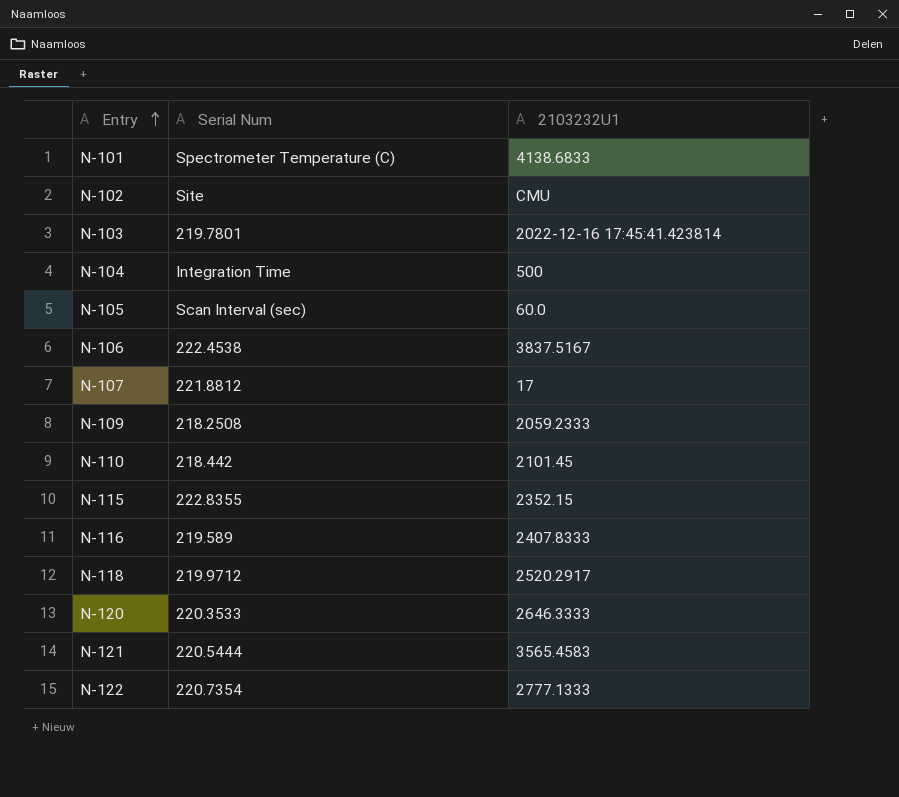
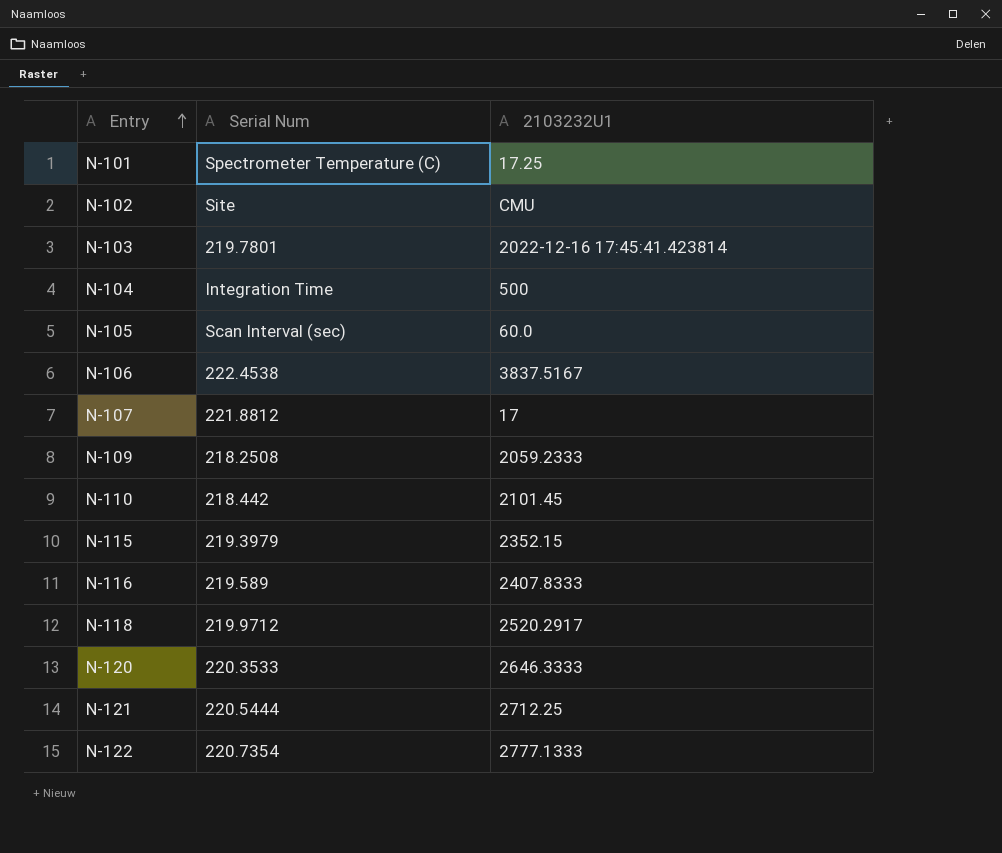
N-101 | 2103232U1: 4138.6833 -> 17.25
N-115 | Serial Num: 222.8355 -> 219.3979
N-121 | 2103232U1: 3565.4583 -> 2712.25

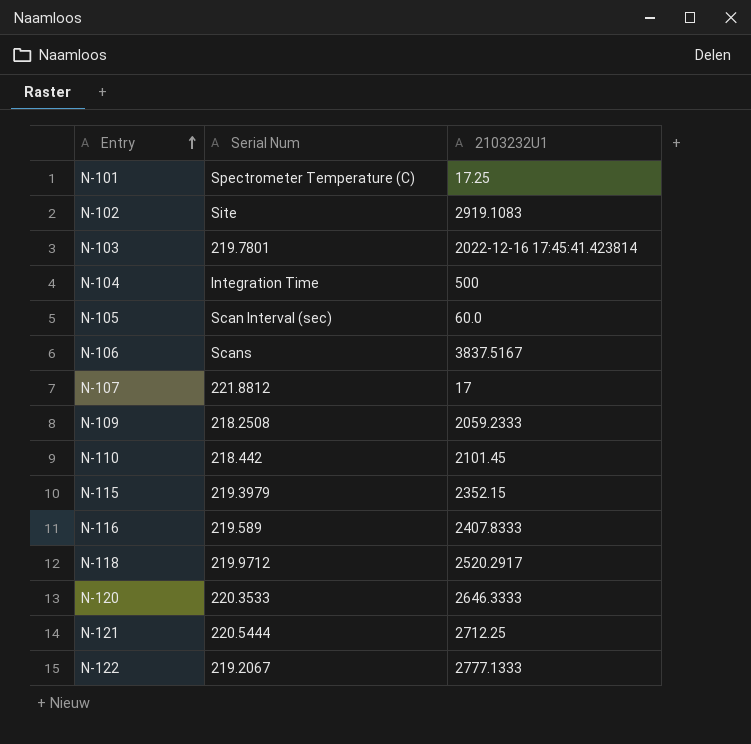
N-102 | 2103232U1: CMU -> 2919.1083
N-106 | Serial Num: 222.4538 -> Scans
N-122 | Serial Num: 220.7354 -> 219.2067

